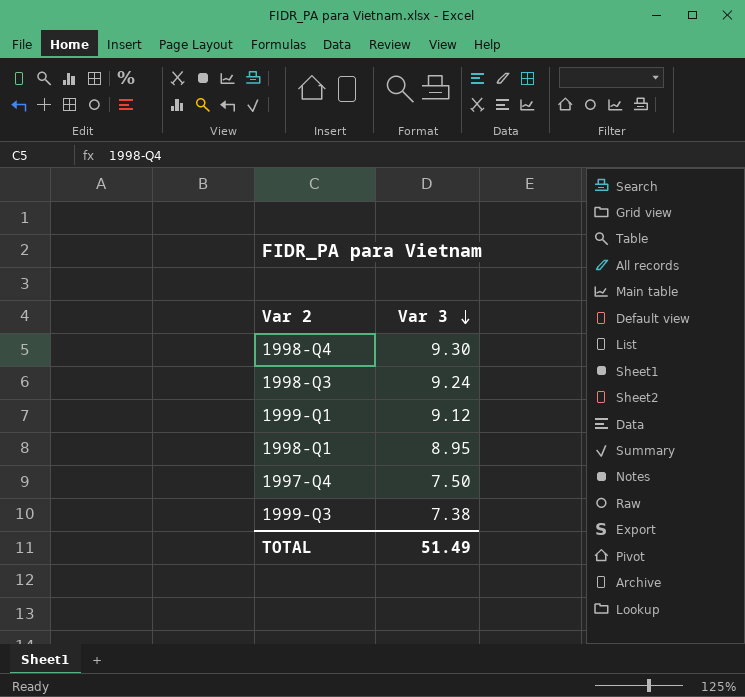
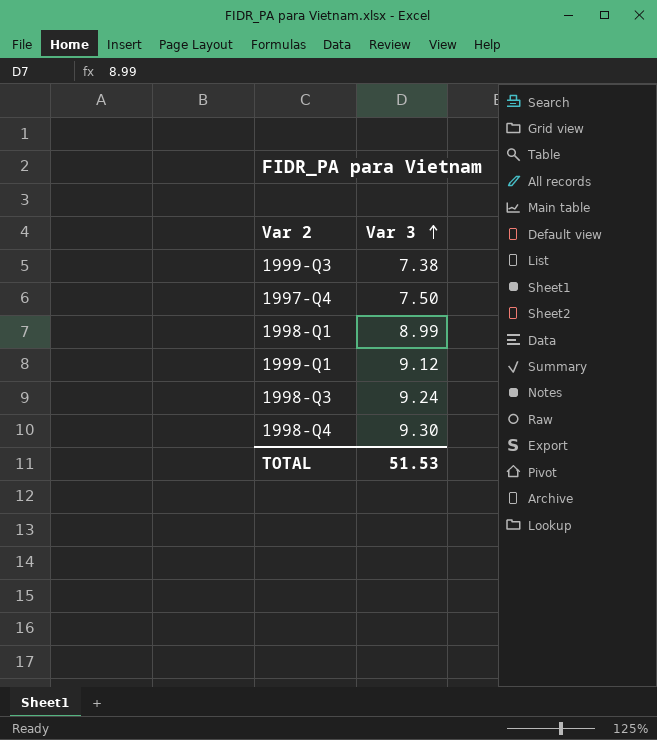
row order: Var 3 descending -> Var 3 ascending
1998-Q1 | Var 3: 8.95 -> 8.99
TOTAL | Var 3: 51.49 -> 51.53

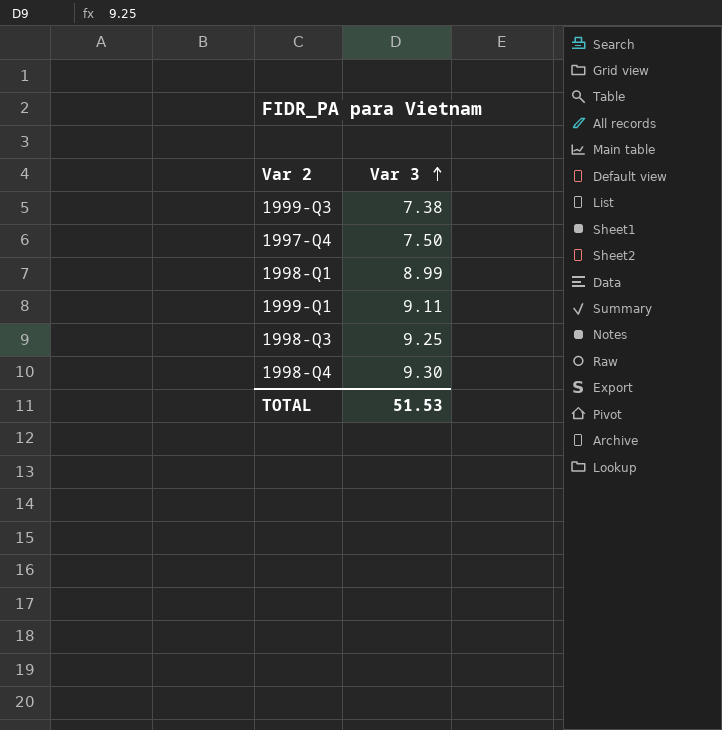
1999-Q1 | Var 3: 9.12 -> 9.11
1998-Q3 | Var 3: 9.24 -> 9.25

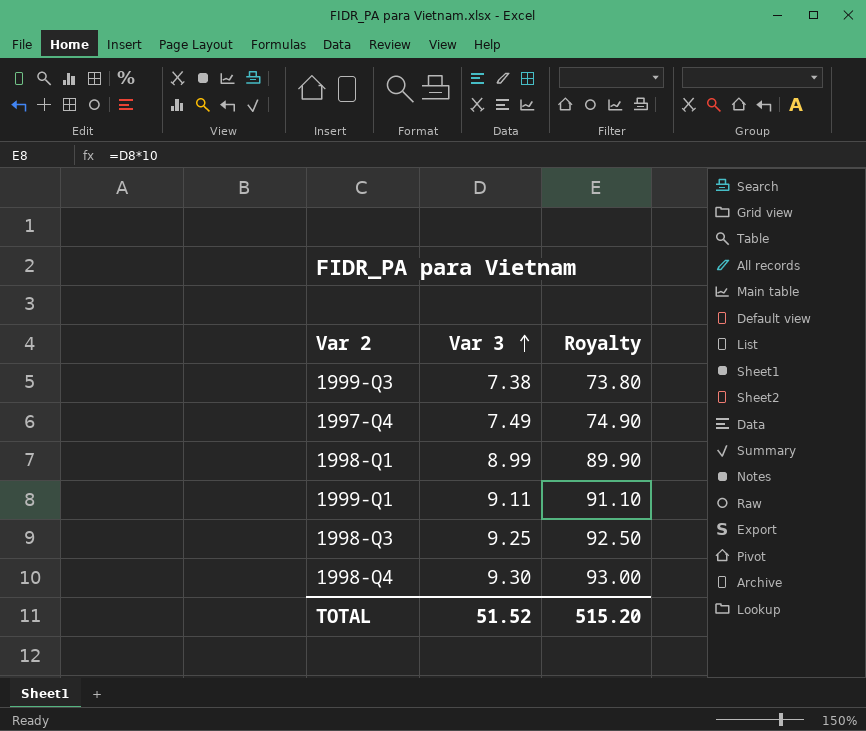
column Royalty | formula: none -> [Var 3] * 10
1997-Q4 | Var 3: 7.50 -> 7.49
TOTAL | Var 3: 51.53 -> 51.52

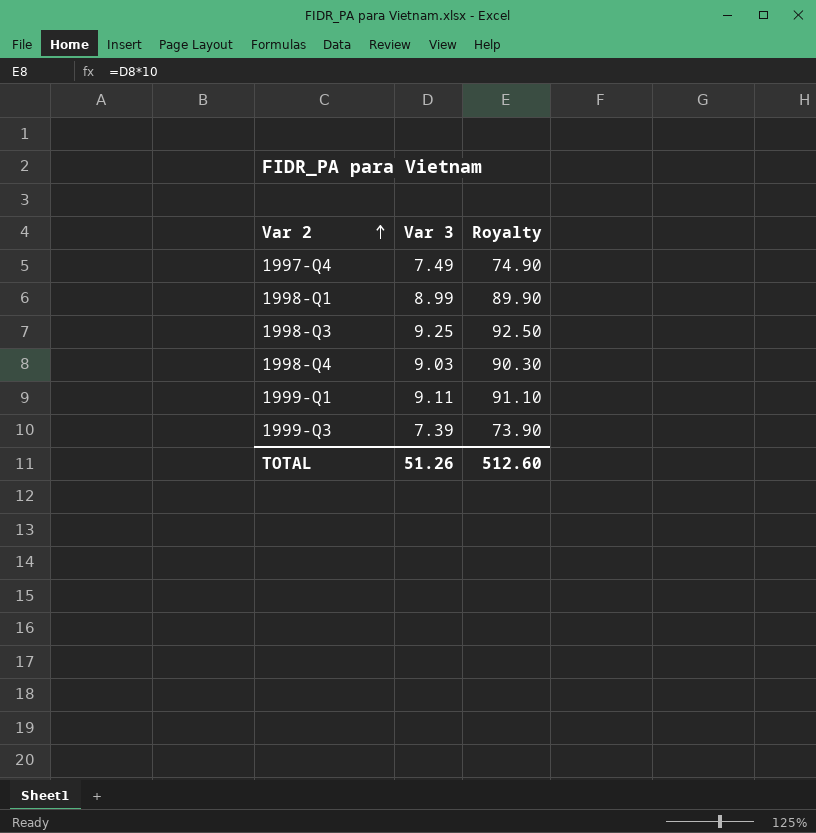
row order: Var 3 ascending -> Var 2 ascending
1998-Q4 | Var 3: 9.30 -> 9.03
1998-Q4 | Royalty: 93.00 -> 90.30
1999-Q3 | Var 3: 7.38 -> 7.39
1999-Q3 | Royalty: 73.80 -> 73.90
TOTAL | Var 3: 51.52 -> 51.26
TOTAL | Royalty: 515.20 -> 512.60

